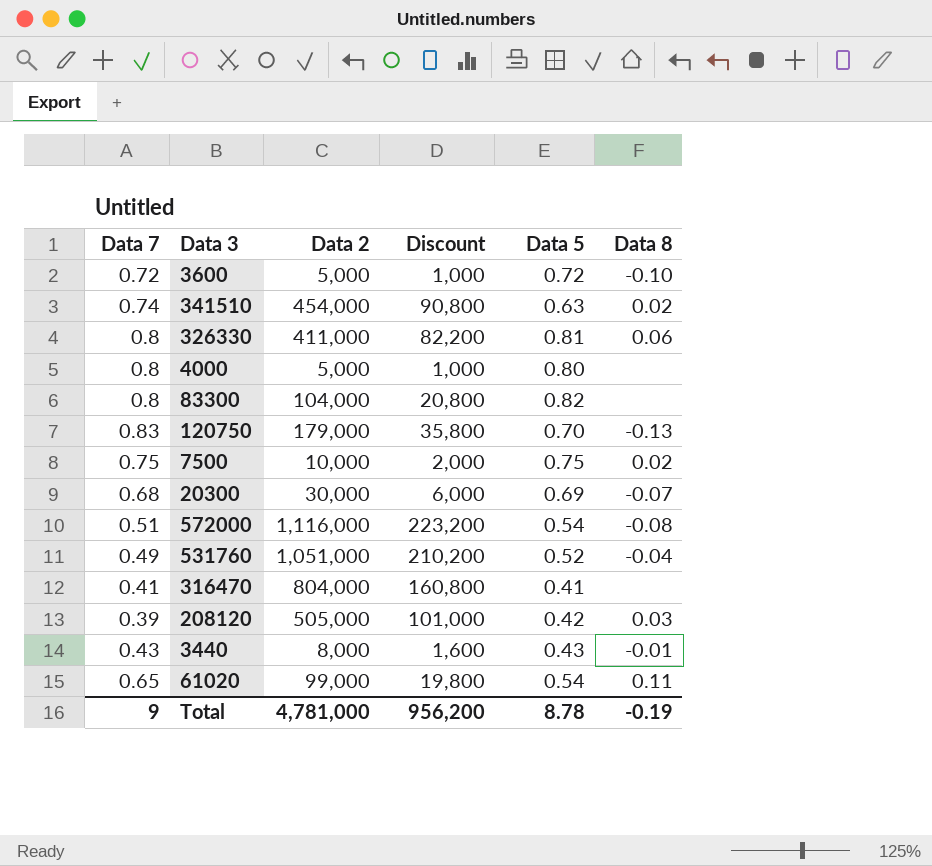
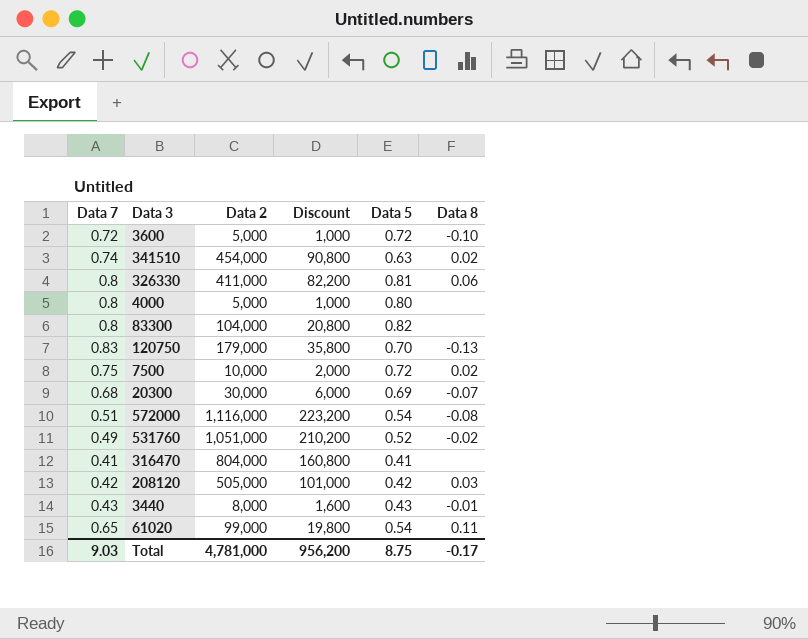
7500 | Data 5: 0.75 -> 0.72
531760 | Data 8: -0.04 -> -0.02
208120 | Data 7: 0.39 -> 0.42
Total | Data 7: 9 -> 9.03
Total | Data 5: 8.78 -> 8.75
Total | Data 8: -0.19 -> -0.17

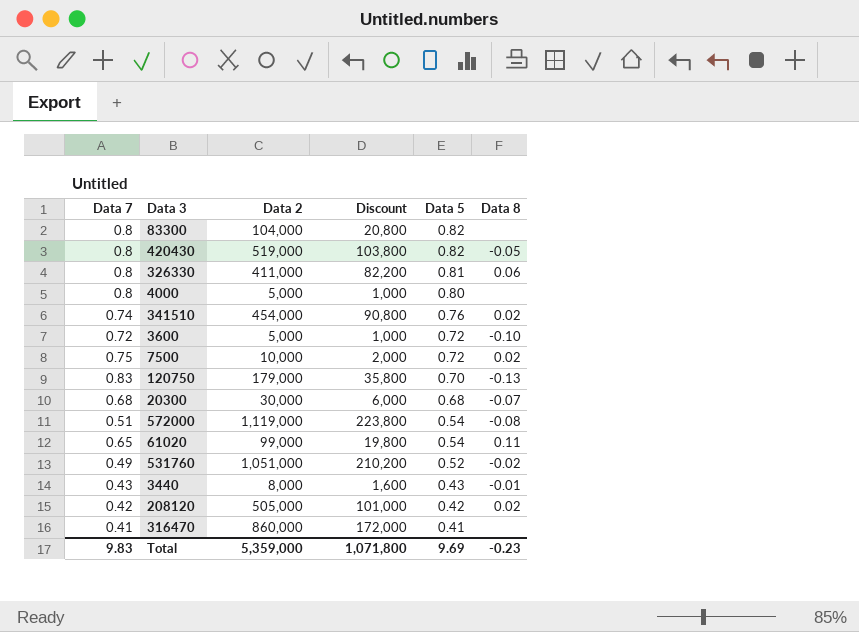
row order: none -> Data 5 descending
row 420430: none -> 0.8 | 519,000 | 103,800 | 0.82 | -0.05
341510 | Data 5: 0.63 -> 0.76
20300 | Data 5: 0.69 -> 0.68
572000 | Data 2: 1,116,000 -> 1,119,000
572000 | Discount: 223,200 -> 223,800
208120 | Data 8: 0.03 -> 0.02
316470 | Data 2: 804,000 -> 860,000
316470 | Discount: 160,800 -> 172,000
Total | Data 7: 9.03 -> 9.83
Total | Data 2: 4,781,000 -> 5,359,000
Total | Discount: 956,200 -> 1,071,800
Total | Data 5: 8.75 -> 9.69
Total | Data 8: -0.17 -> -0.23

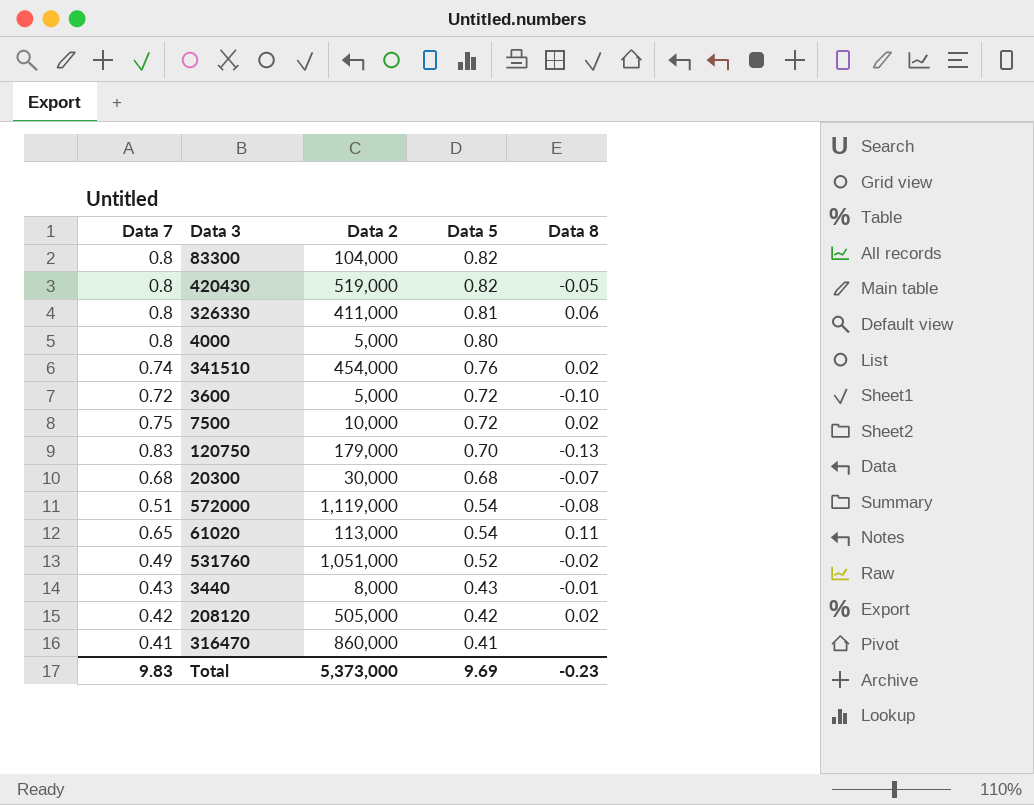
column Discount | formula: [Data 2] * 0.2 -> none
61020 | Data 2: 99,000 -> 113,000
Total | Data 2: 5,359,000 -> 5,373,000

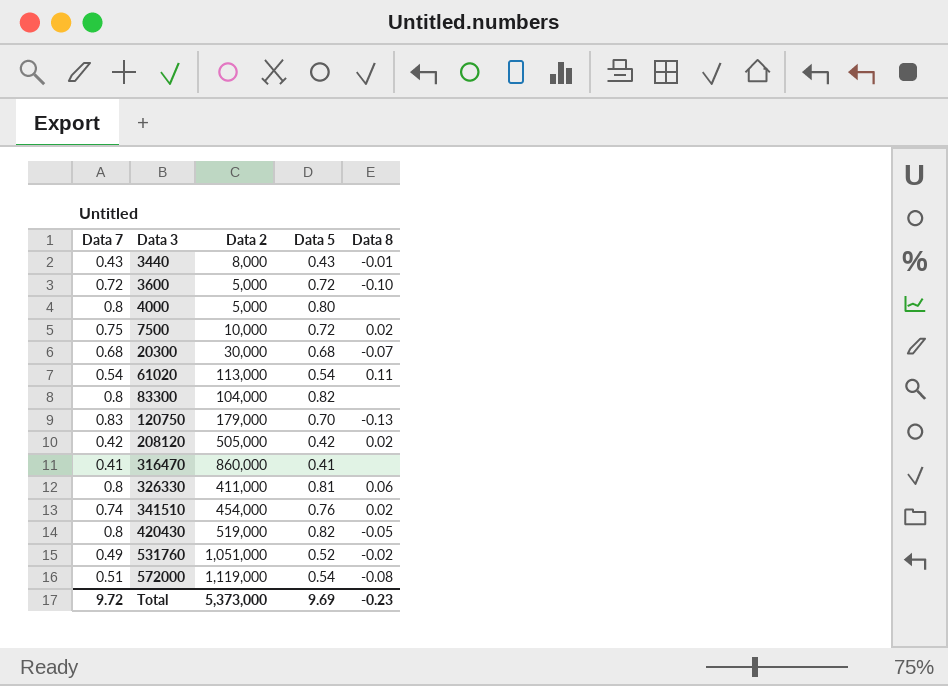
row order: Data 5 descending -> Data 3 ascending
61020 | Data 7: 0.65 -> 0.54
Total | Data 7: 9.83 -> 9.72

